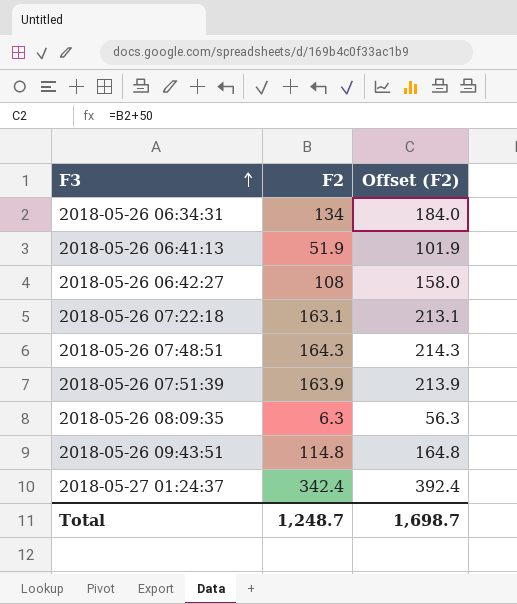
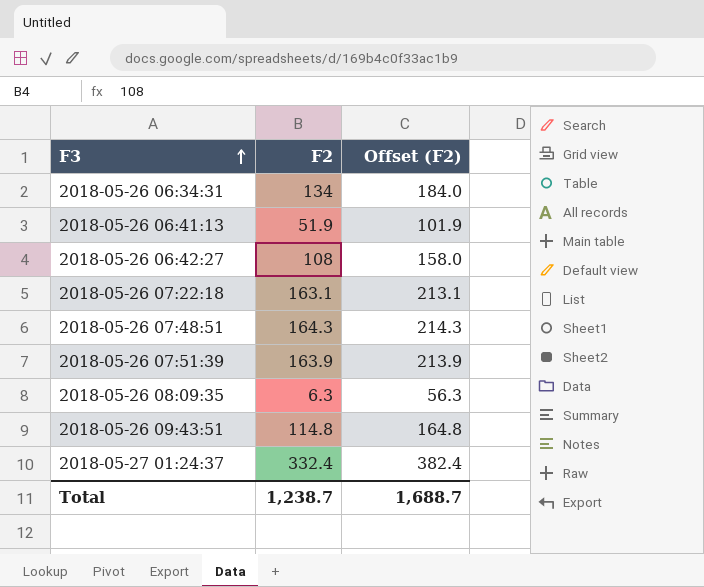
2018-05-27 01:24:37 | F2: 342.4 -> 332.4
2018-05-27 01:24:37 | Offset (F2): 392.4 -> 382.4
Total | F2: 1,248.7 -> 1,238.7
Total | Offset (F2): 1,698.7 -> 1,688.7

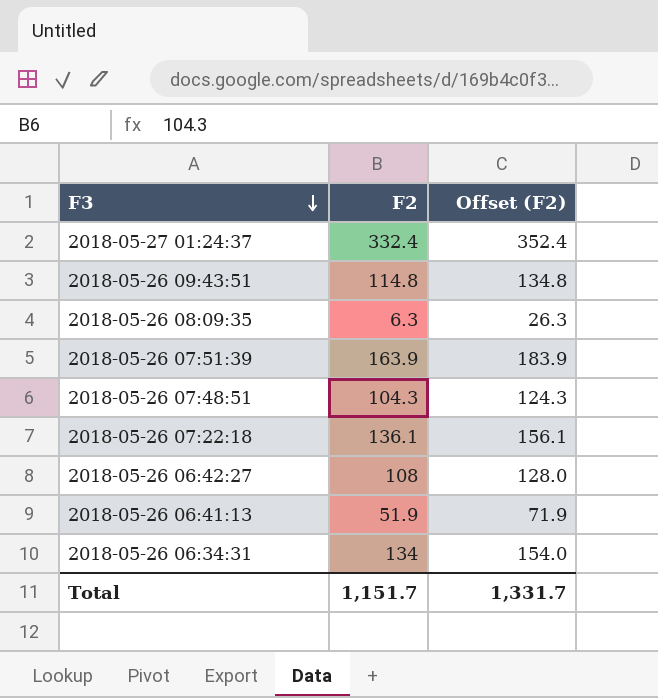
row order: F3 ascending -> F3 descending
column Offset (F2) | formula: [F2] + 50 -> [F2] + 20
2018-05-26 07:48:51 | F2: 164.3 -> 104.3
2018-05-26 07:22:18 | F2: 163.1 -> 136.1
Total | F2: 1,238.7 -> 1,151.7
Total | Offset (F2): 1,688.7 -> 1,331.7

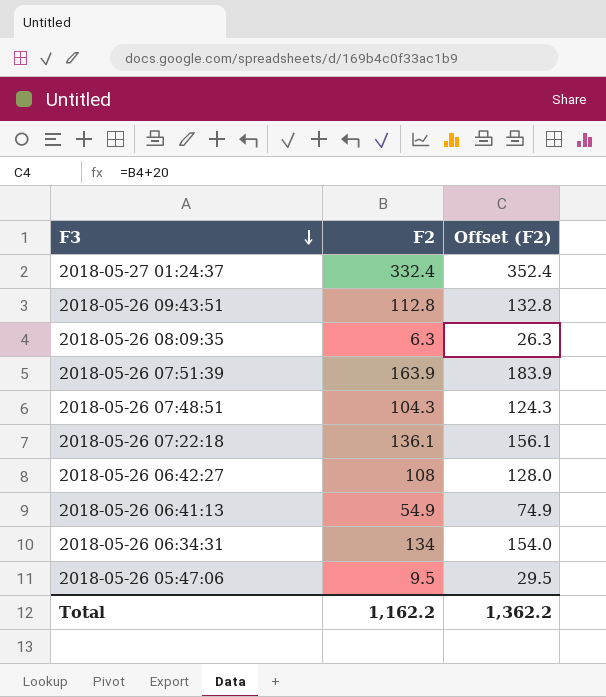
2018-05-26 09:43:51 | F2: 114.8 -> 112.8
2018-05-26 09:43:51 | Offset (F2): 134.8 -> 132.8
2018-05-26 06:41:13 | F2: 51.9 -> 54.9
2018-05-26 06:41:13 | Offset (F2): 71.9 -> 74.9
row 2018-05-26 05:47:06: none -> 9.5 | 29.5
Total | F2: 1,151.7 -> 1,162.2
Total | Offset (F2): 1,331.7 -> 1,362.2

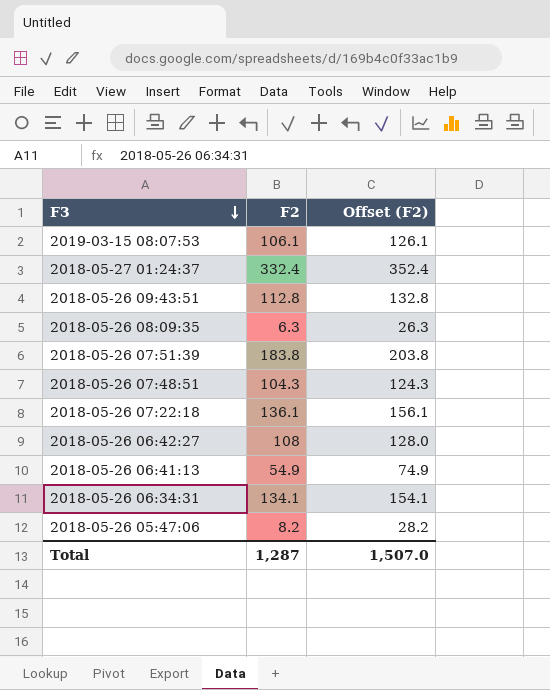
row 2019-03-15 08:07:53: none -> 106.1 | 126.1
2018-05-26 07:51:39 | F2: 163.9 -> 183.8
2018-05-26 07:51:39 | Offset (F2): 183.9 -> 203.8
2018-05-26 06:34:31 | F2: 134 -> 134.1
2018-05-26 06:34:31 | Offset (F2): 154.0 -> 154.1
2018-05-26 05:47:06 | F2: 9.5 -> 8.2
2018-05-26 05:47:06 | Offset (F2): 29.5 -> 28.2
Total | F2: 1,162.2 -> 1,287
Total | Offset (F2): 1,362.2 -> 1,507.0

